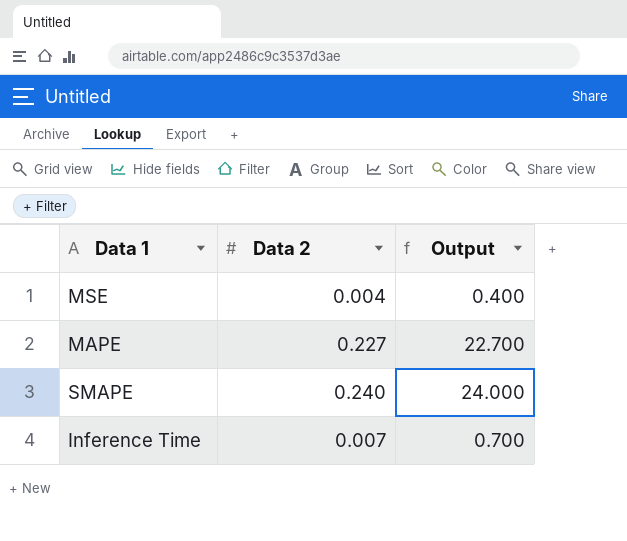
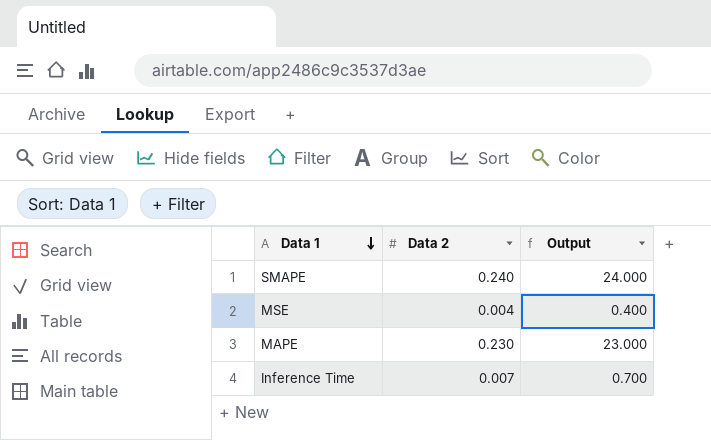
row order: none -> Data 1 descending
MAPE | Data 2: 0.227 -> 0.230
MAPE | Output: 22.700 -> 23.000

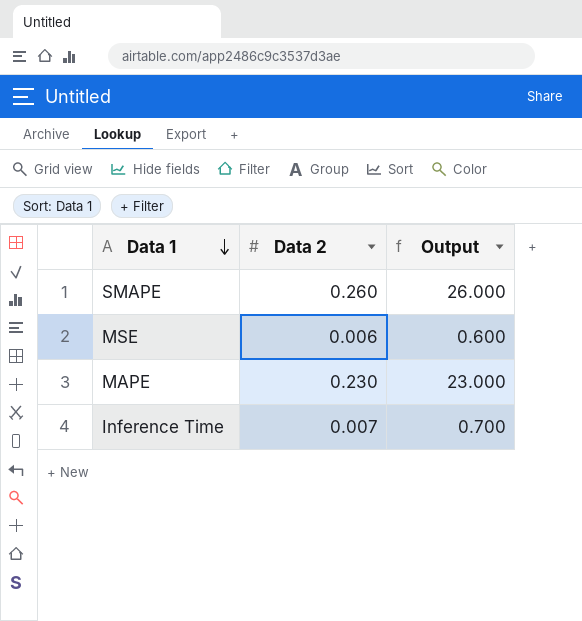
SMAPE | Data 2: 0.240 -> 0.260
SMAPE | Output: 24.000 -> 26.000
MSE | Data 2: 0.004 -> 0.006
MSE | Output: 0.400 -> 0.600

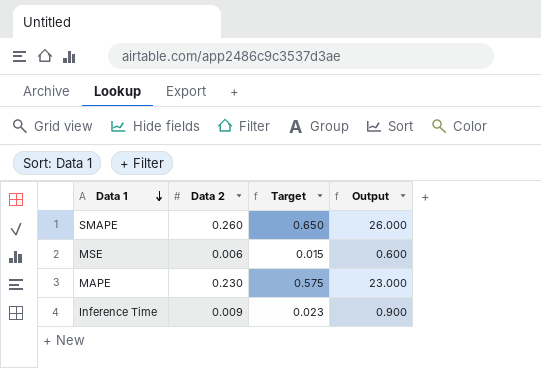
column Target | formula: none -> [Data 2] * 2.5
Inference Time | Data 2: 0.007 -> 0.009
Inference Time | Output: 0.700 -> 0.900

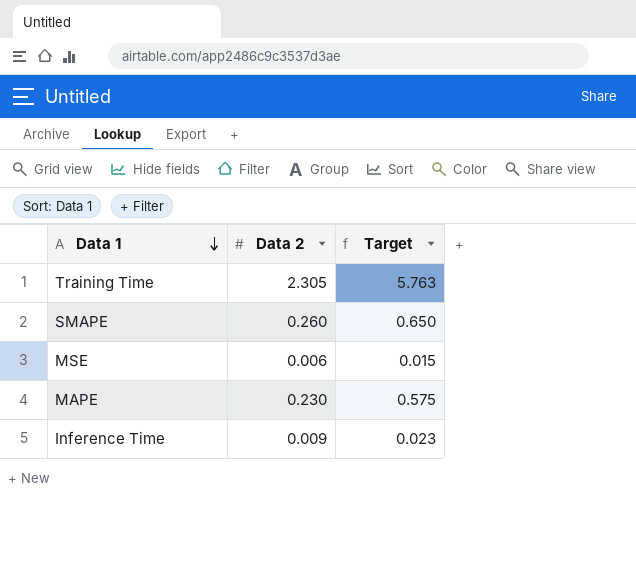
column Output | formula: [Data 2] * 100 -> none
row Training Time: none -> 2.305 | 5.763

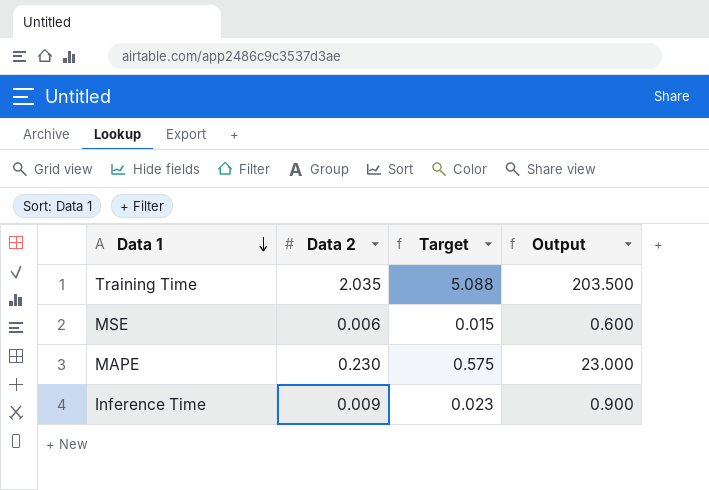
column Output | formula: none -> [Data 2] * 100
row SMAPE: 0.260 | 0.650 -> none
Training Time | Data 2: 2.305 -> 2.035
Training Time | Target: 5.763 -> 5.088

